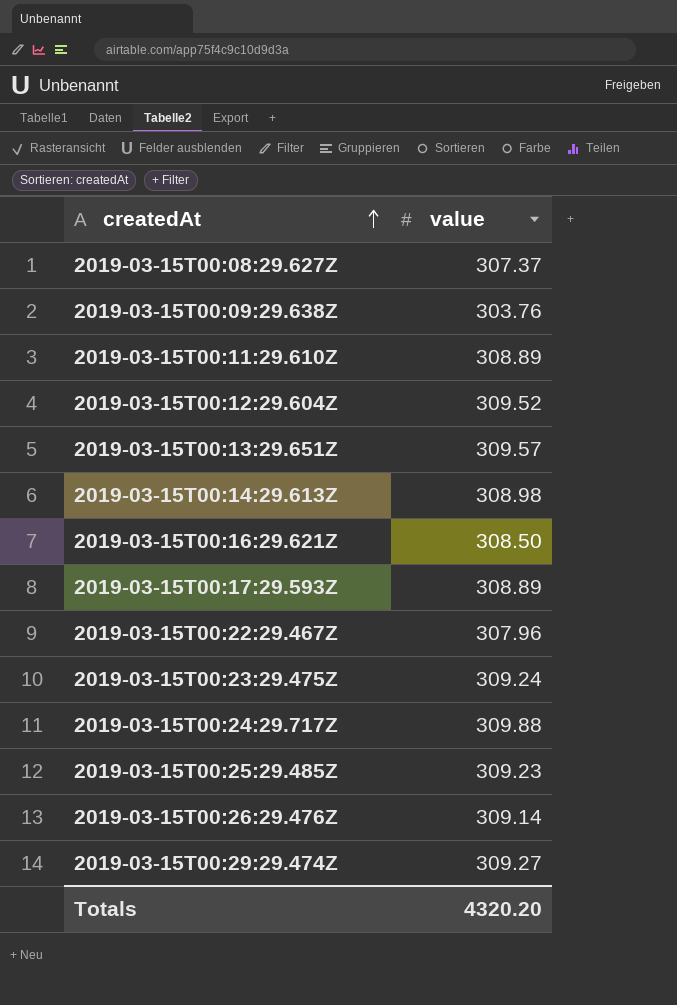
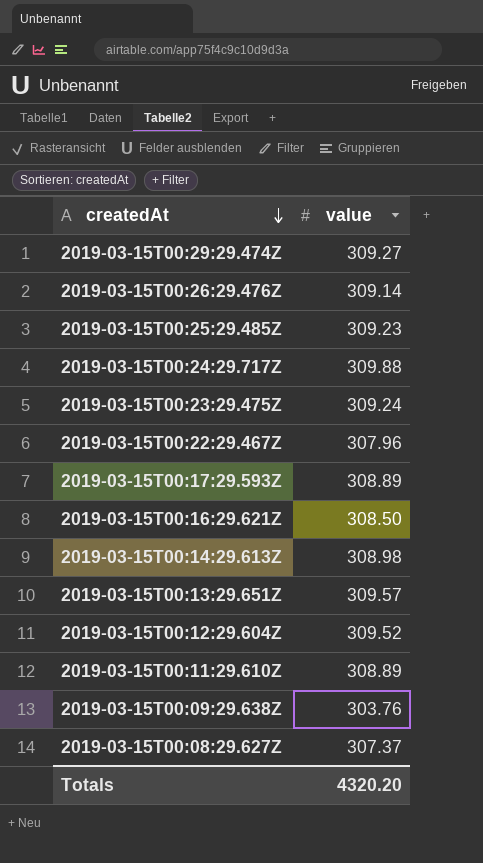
row order: createdAt ascending -> createdAt descending

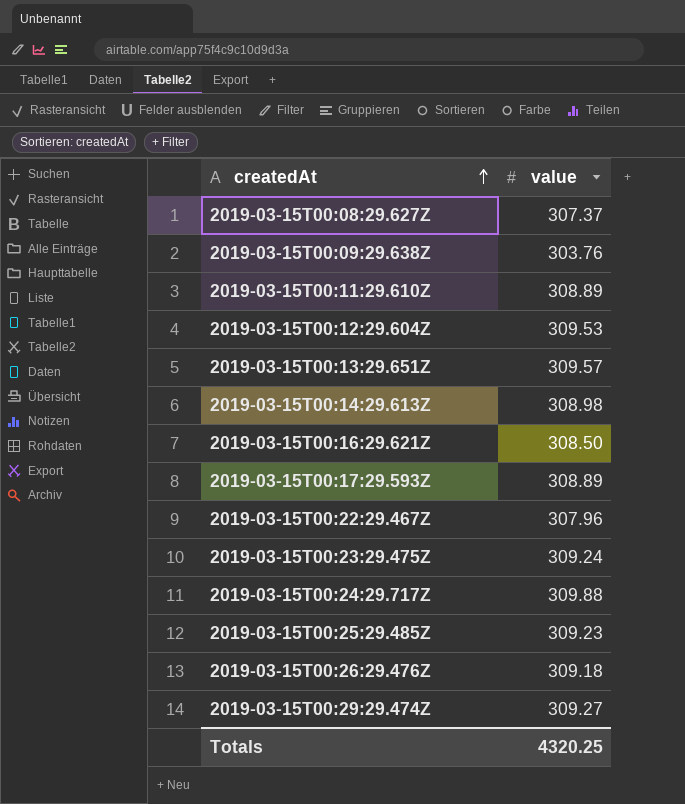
row order: createdAt descending -> createdAt ascending
2019-03-15T00:12:29.604Z | value: 309.52 -> 309.53
2019-03-15T00:26:29.476Z | value: 309.14 -> 309.18
Totals | value: 4320.20 -> 4320.25

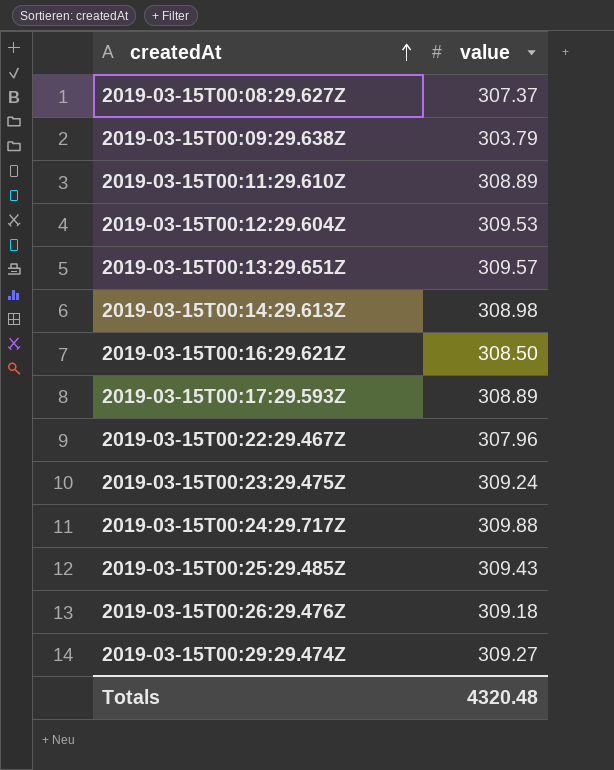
2019-03-15T00:09:29.638Z | value: 303.76 -> 303.79
2019-03-15T00:25:29.485Z | value: 309.23 -> 309.43
Totals | value: 4320.25 -> 4320.48

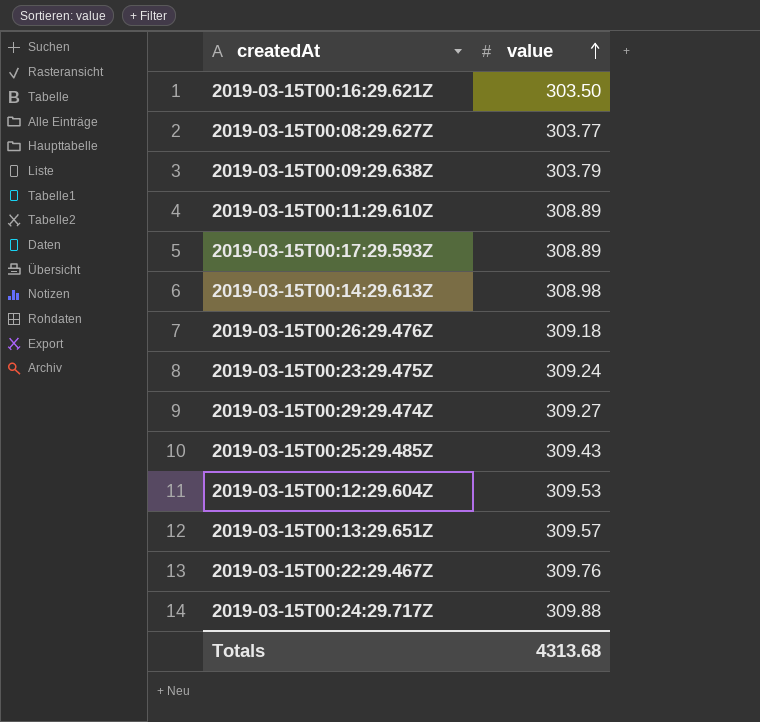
row order: createdAt ascending -> value ascending
2019-03-15T00:16:29.621Z | value: 308.50 -> 303.50
2019-03-15T00:08:29.627Z | value: 307.37 -> 303.77
2019-03-15T00:22:29.467Z | value: 307.96 -> 309.76
Totals | value: 4320.48 -> 4313.68

